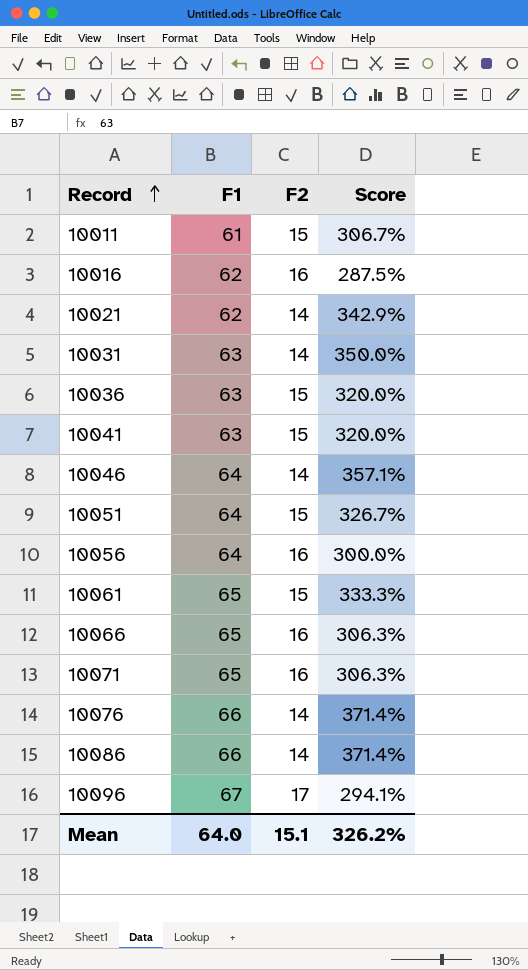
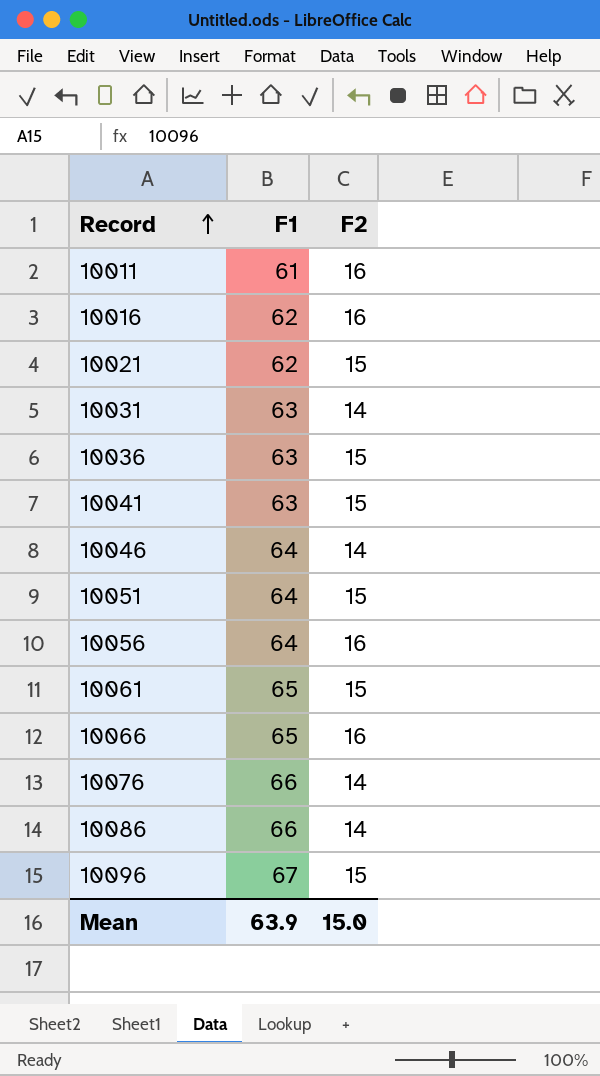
column Score | formula: ([F1] - [F2]) / [F2] -> none
row 10071: 65 | 16 | 306.3% -> none
10011 | F2: 15 -> 16
10021 | F2: 14 -> 15
10096 | F2: 17 -> 15
Mean | F1: 64.0 -> 63.9
Mean | F2: 15.1 -> 15.0

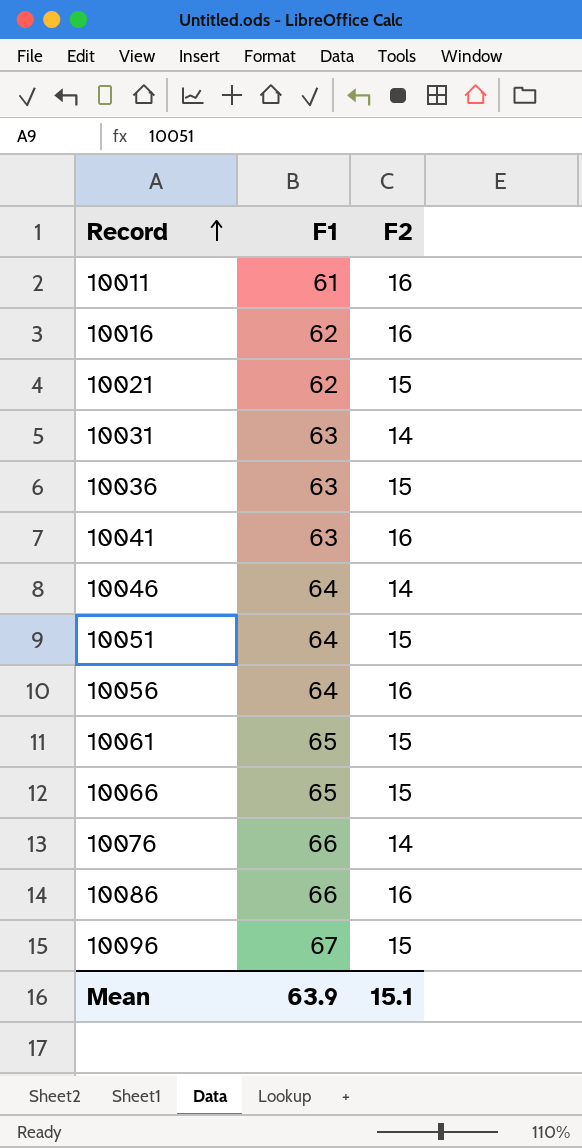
10041 | F2: 15 -> 16
10066 | F2: 16 -> 15
10086 | F2: 14 -> 16
Mean | F2: 15.0 -> 15.1

